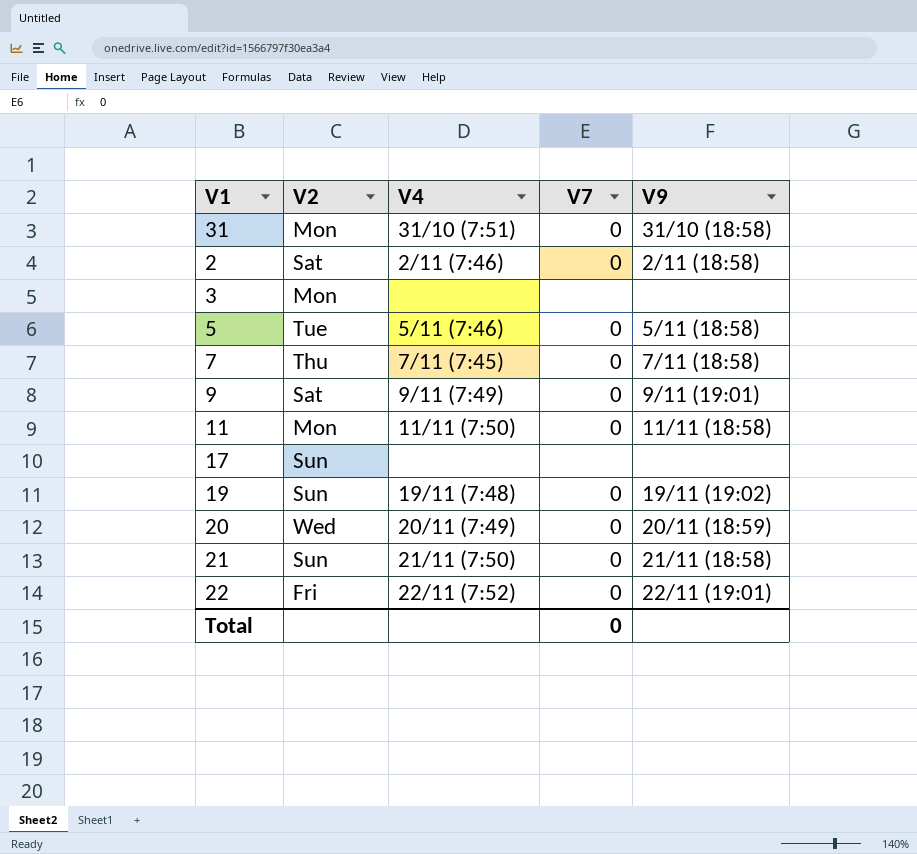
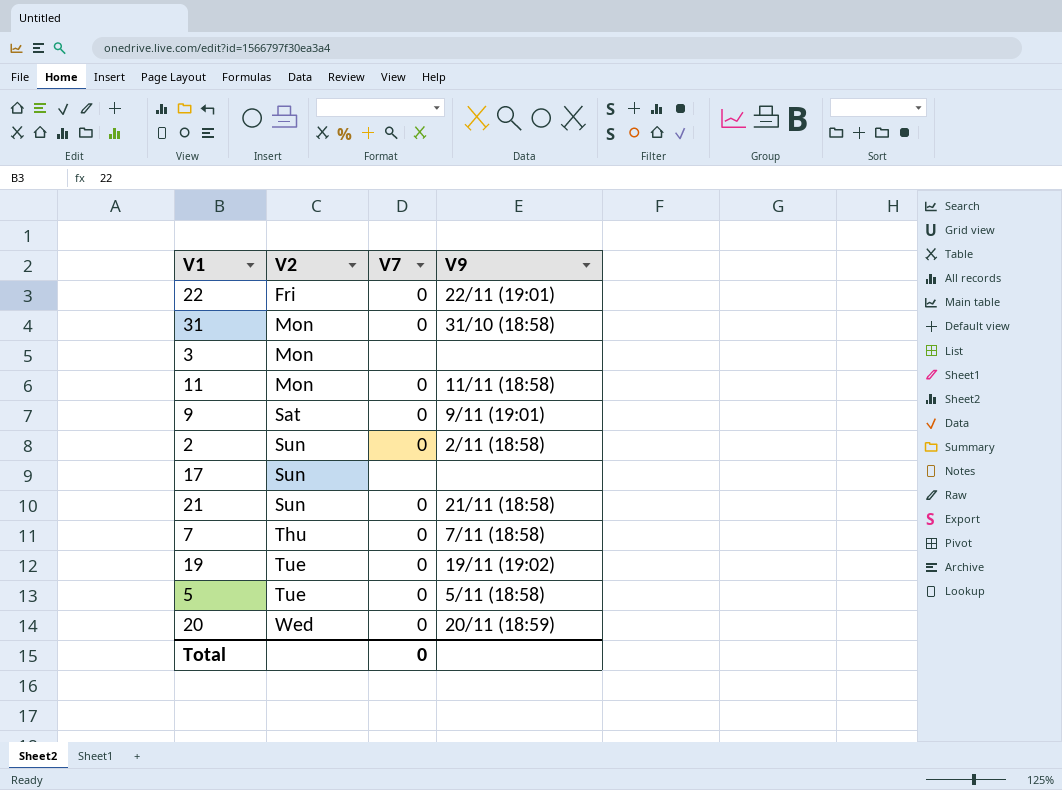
row order: none -> V2 ascending
column V4 | position: 3 -> none
2 | V2: Sat -> Sun
19 | V2: Sun -> Tue

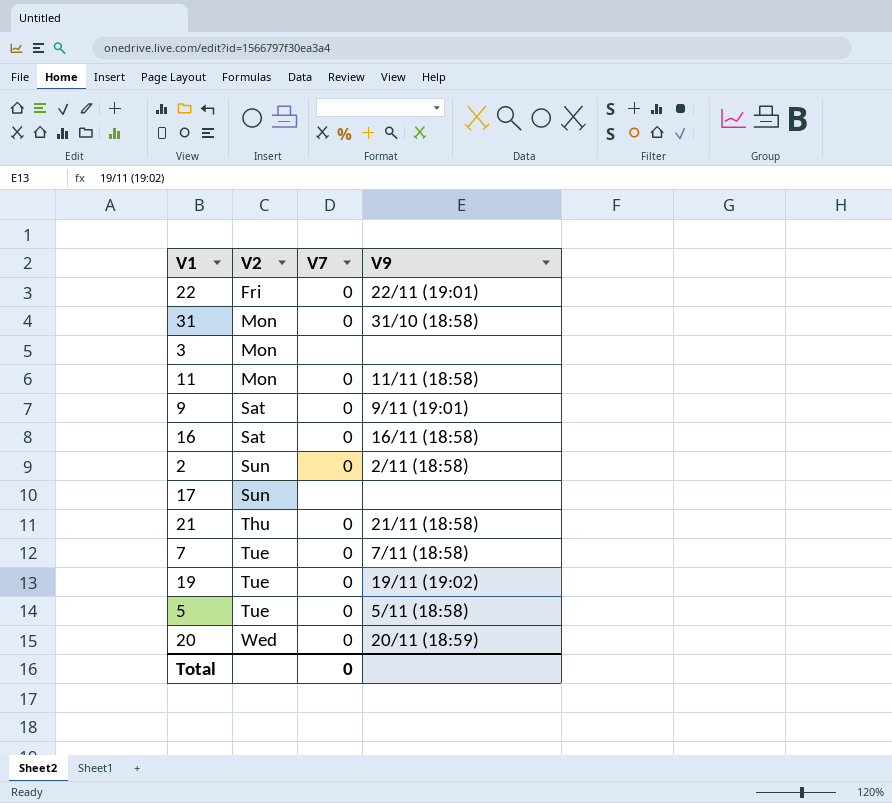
row 16: none -> Sat | 0 | 16/11 (18:58)
21 | V2: Sun -> Thu
7 | V2: Thu -> Tue

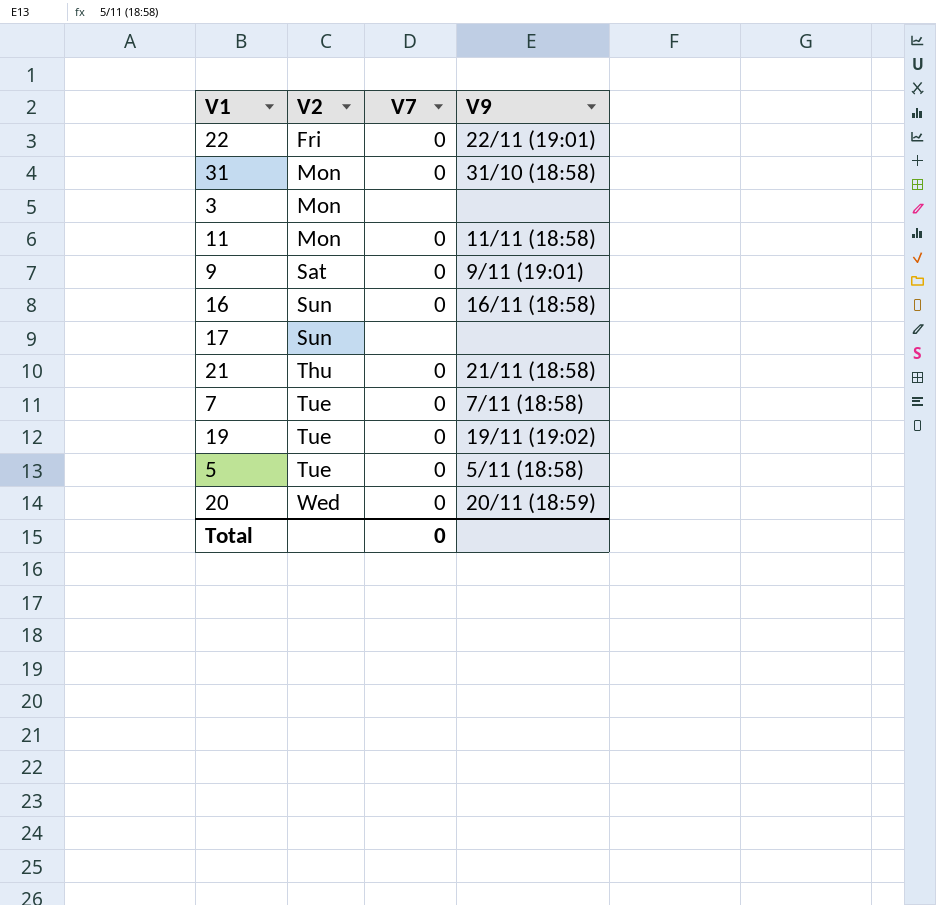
row 2: Sun | 0 | 2/11 (18:58) -> none
16 | V2: Sat -> Sun

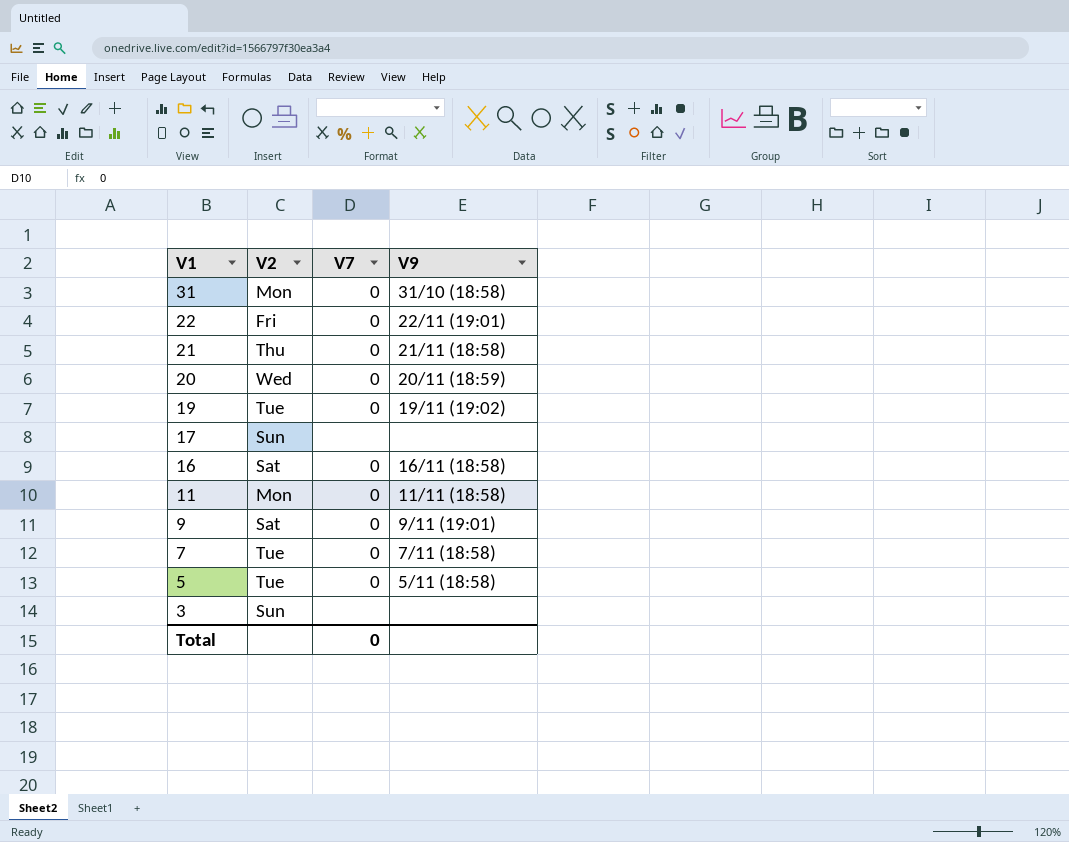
row order: V2 ascending -> V1 descending
16 | V2: Sun -> Sat
3 | V2: Mon -> Sun

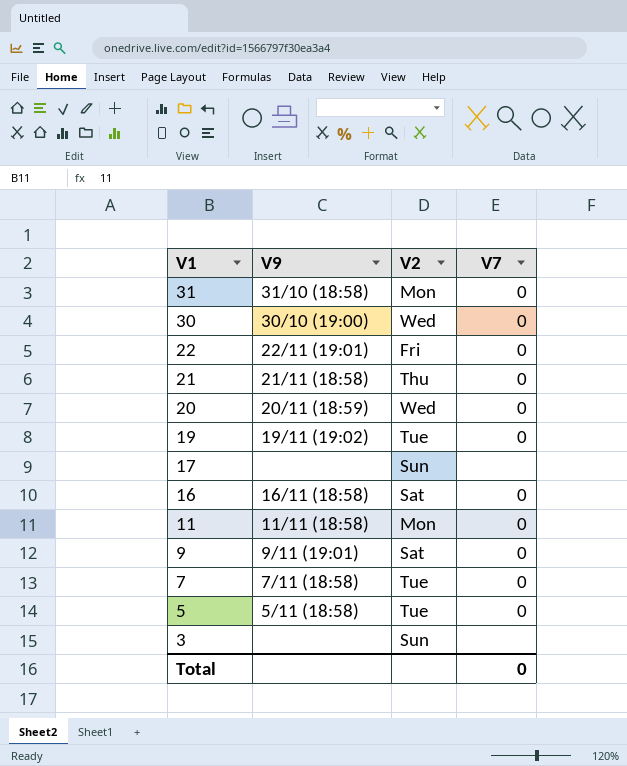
column V9 | position: 4 -> 2
row 30: none -> 30/10 (19:00) | Wed | 0

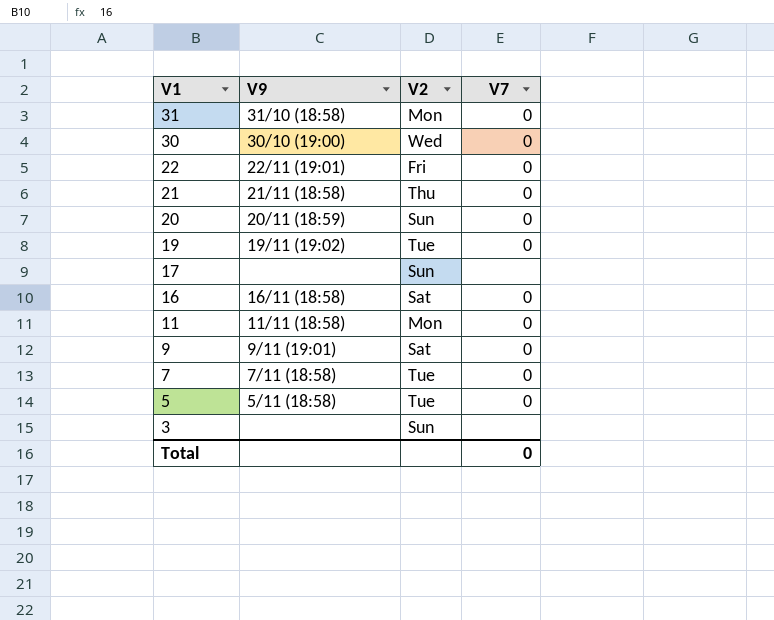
20 | V2: Wed -> Sun

